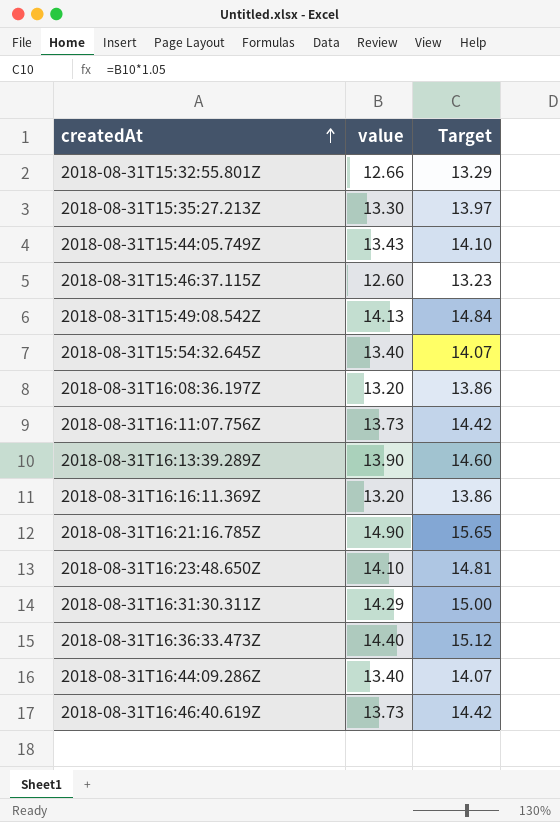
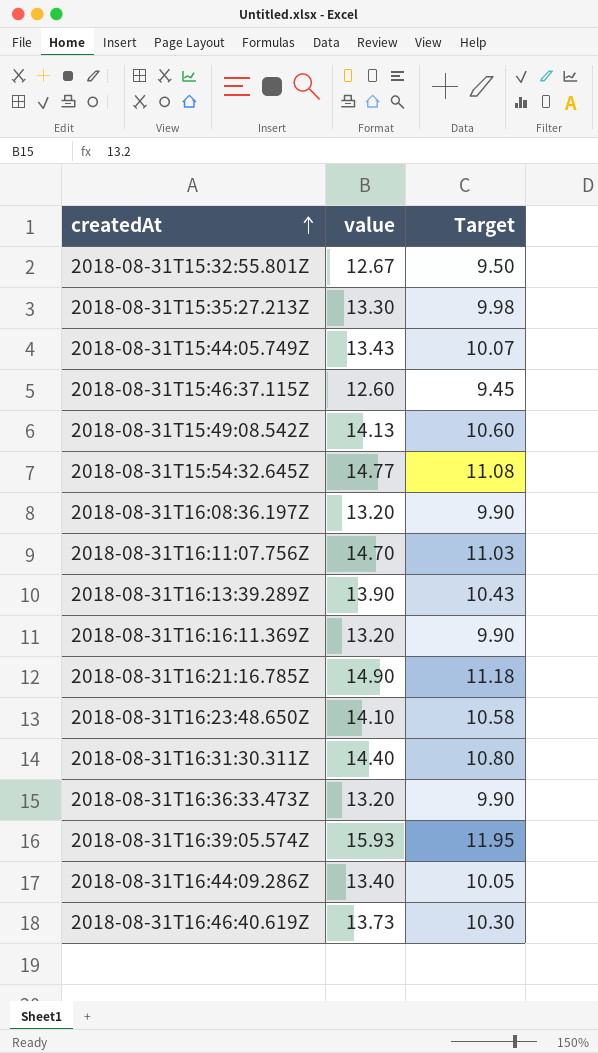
column Target | formula: [value] * 1.05 -> [value] * 0.75
2018-08-31T15:32:55.801Z | value: 12.66 -> 12.67
2018-08-31T15:54:32.645Z | value: 13.40 -> 14.77
2018-08-31T16:11:07.756Z | value: 13.73 -> 14.70
2018-08-31T16:31:30.311Z | value: 14.29 -> 14.40
2018-08-31T16:36:33.473Z | value: 14.40 -> 13.20
row 2018-08-31T16:39:05.574Z: none -> 15.93 | 11.95

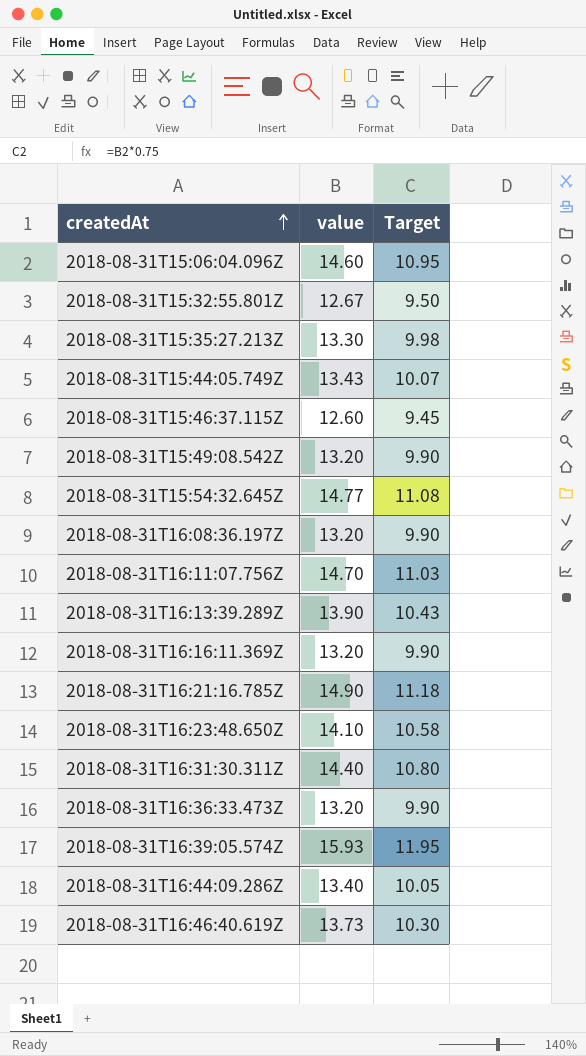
row 2018-08-31T15:06:04.096Z: none -> 14.60 | 10.95
2018-08-31T15:49:08.542Z | value: 14.13 -> 13.20
2018-08-31T15:49:08.542Z | Target: 10.60 -> 9.90

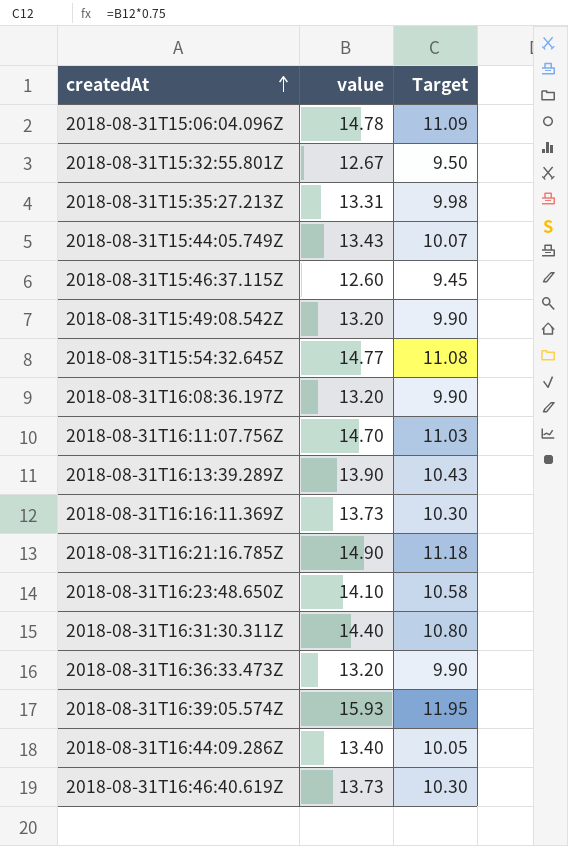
2018-08-31T15:06:04.096Z | value: 14.60 -> 14.78
2018-08-31T15:06:04.096Z | Target: 10.95 -> 11.09
2018-08-31T15:35:27.213Z | value: 13.30 -> 13.31
2018-08-31T16:16:11.369Z | value: 13.20 -> 13.73
2018-08-31T16:16:11.369Z | Target: 9.90 -> 10.30

